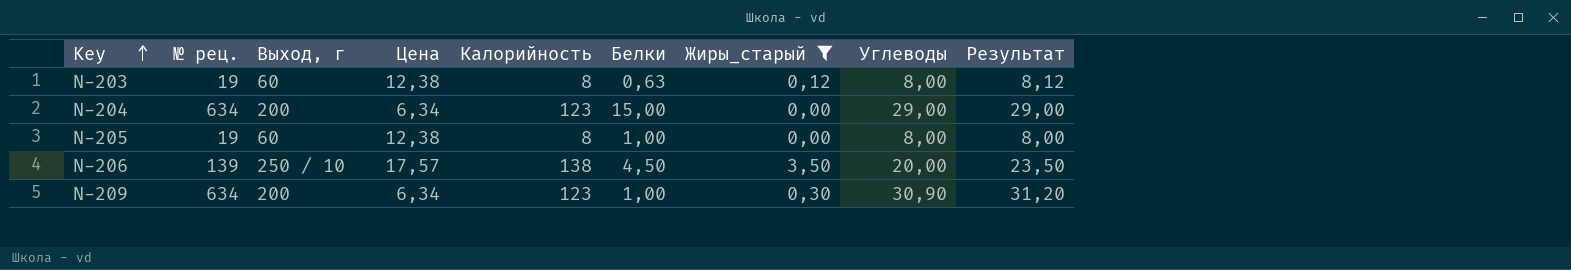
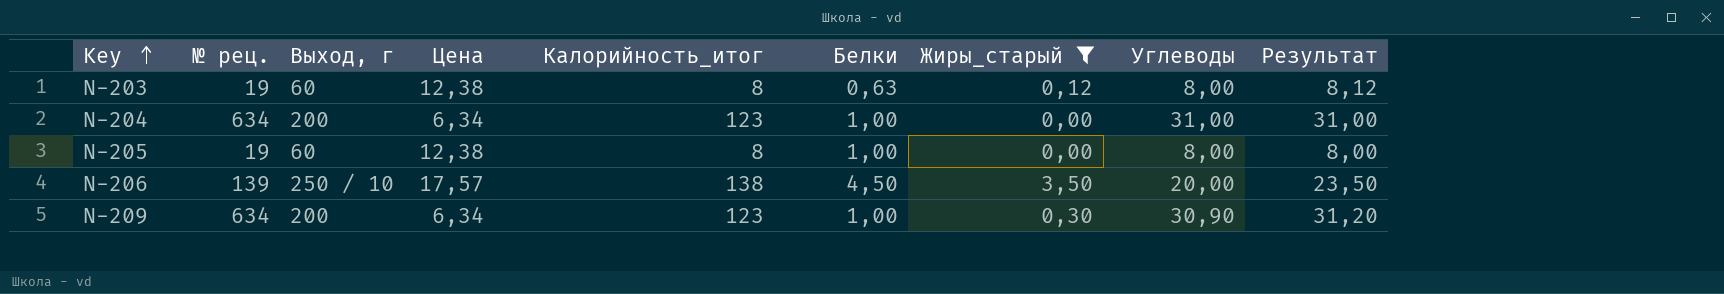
column name: Калорийность -> Калорийность_итог
N-204 | Белки: 15,00 -> 1,00
N-204 | Углеводы: 29,00 -> 31,00
N-204 | Результат: 29,00 -> 31,00

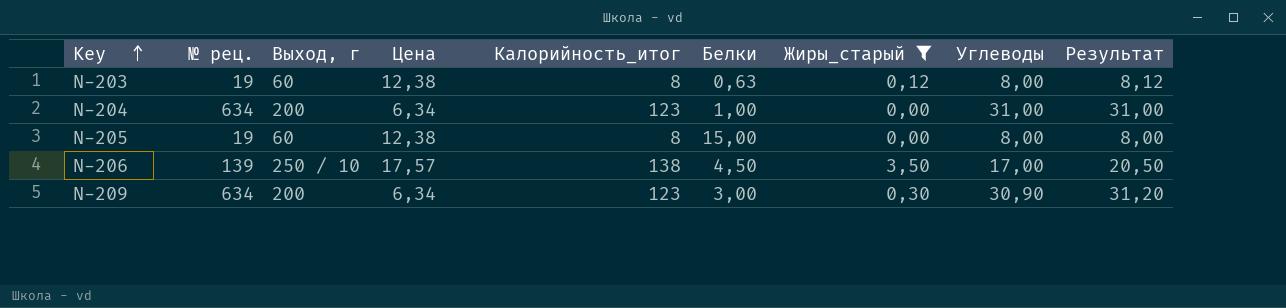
N-205 | Белки: 1,00 -> 15,00
N-206 | Углеводы: 20,00 -> 17,00
N-206 | Результат: 23,50 -> 20,50
N-209 | Белки: 1,00 -> 3,00

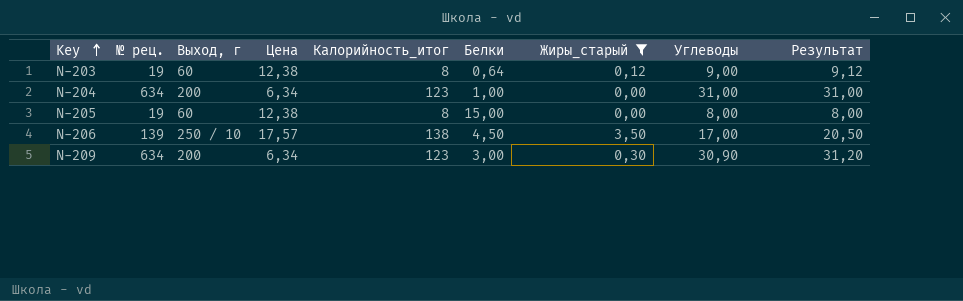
N-203 | Белки: 0,63 -> 0,64
N-203 | Углеводы: 8,00 -> 9,00
N-203 | Результат: 8,12 -> 9,12

